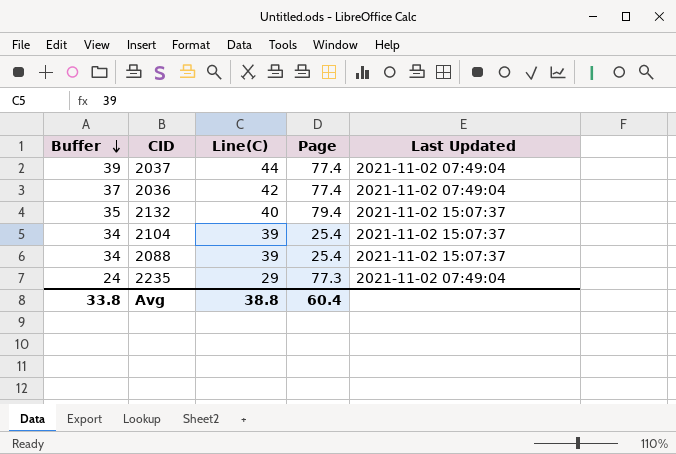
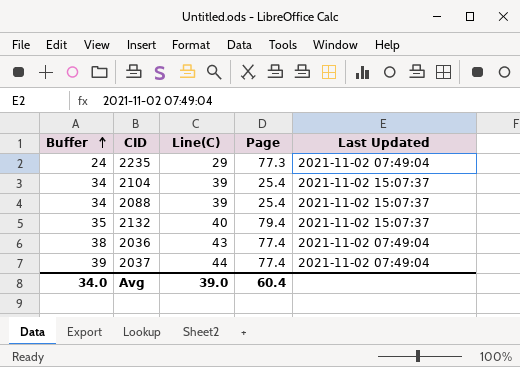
row order: Buffer descending -> Buffer ascending
2036 | Buffer: 37 -> 38
2036 | Line(C): 42 -> 43
Avg | Buffer: 33.8 -> 34.0
Avg | Line(C): 38.8 -> 39.0

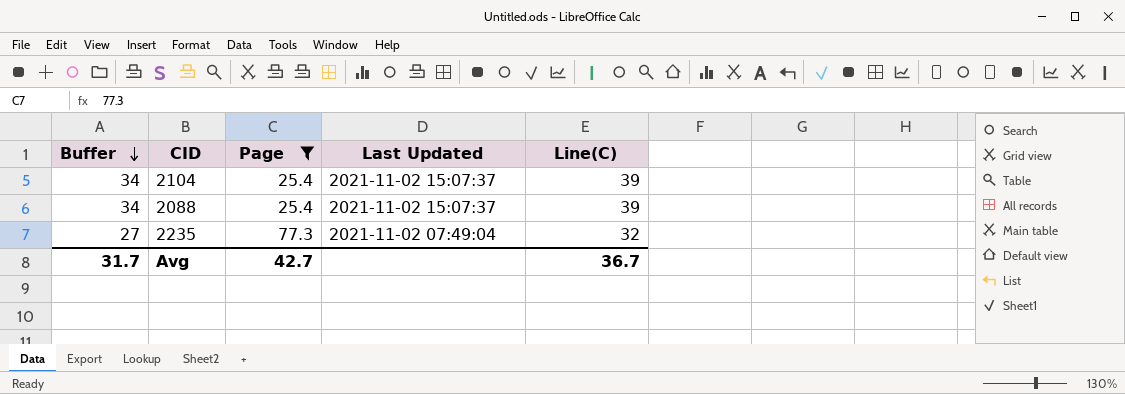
filter: none -> Page <= 77.3
row order: Buffer ascending -> Buffer descending
column Line(C) | position: 3 -> 5
2235 | Buffer: 24 -> 27
2235 | Line(C): 29 -> 32
Avg | Buffer: 34.0 -> 31.7
Avg | Page: 60.4 -> 42.7
Avg | Line(C): 39.0 -> 36.7

